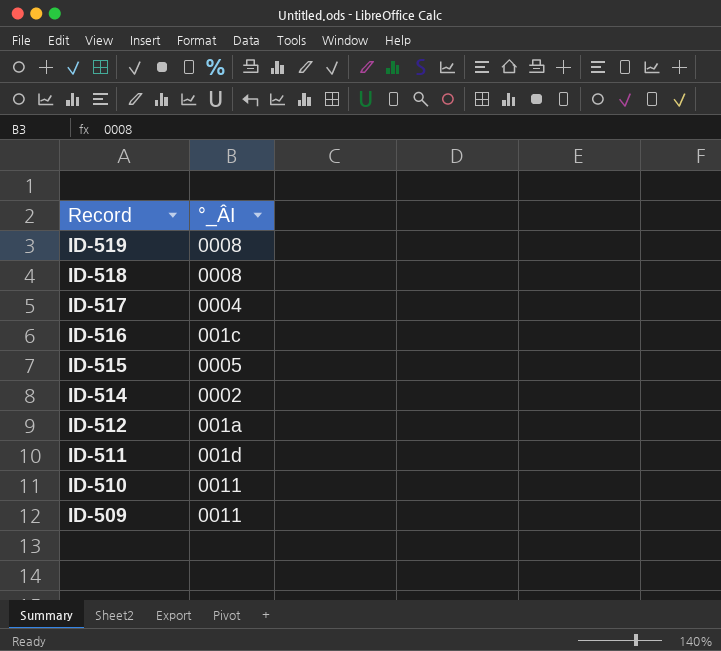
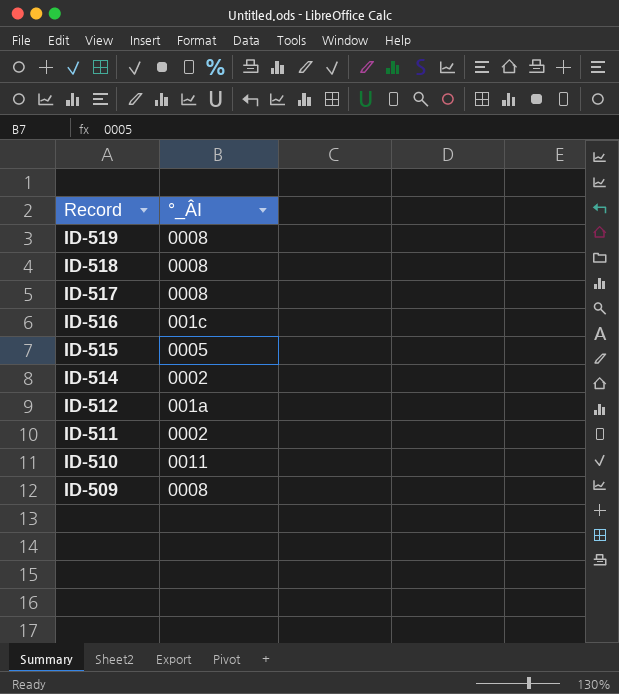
ID-517 | °_ÂI: 0004 -> 0008
ID-511 | °_ÂI: 001d -> 0002
ID-509 | °_ÂI: 0011 -> 0008

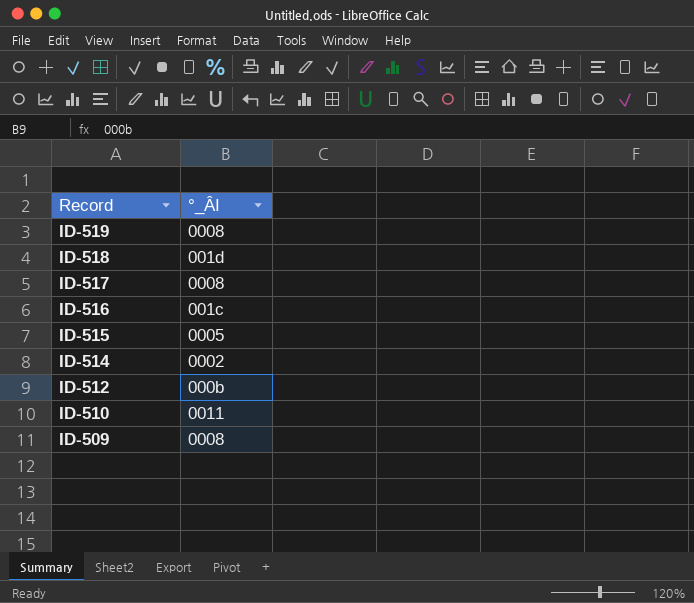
row ID-511: 0002 -> none
ID-518 | °_ÂI: 0008 -> 001d
ID-512 | °_ÂI: 001a -> 000b

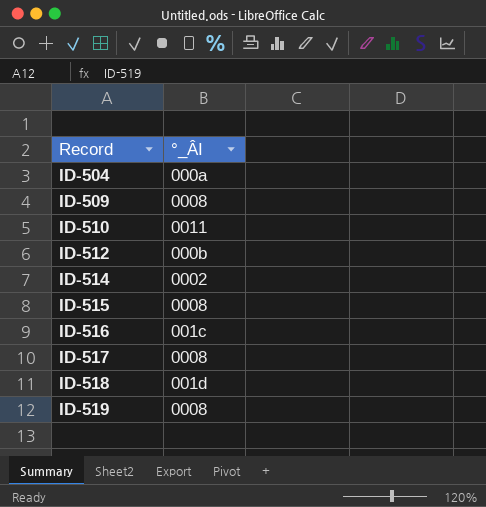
row order: Record descending -> Record ascending
row ID-504: none -> 000a
ID-515 | °_ÂI: 0005 -> 0008

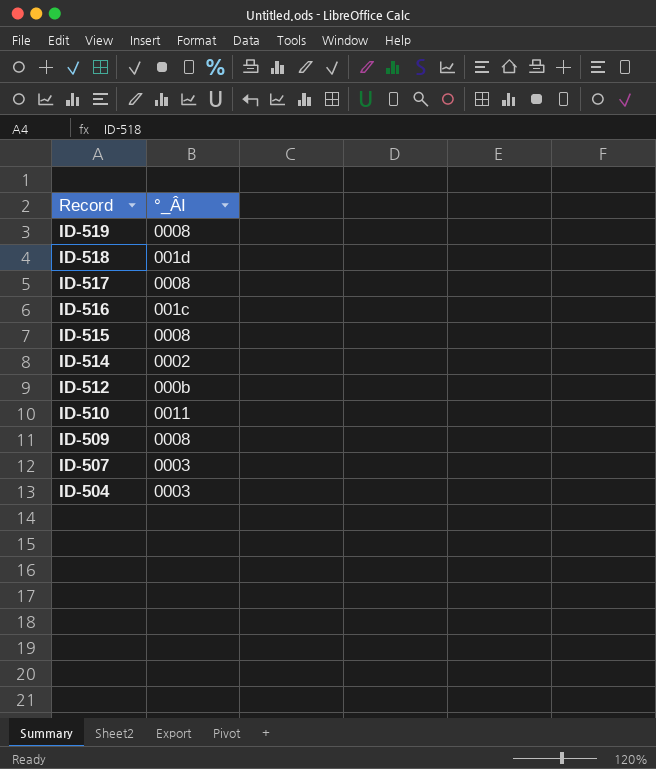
row order: Record ascending -> Record descending
row ID-507: none -> 0003
ID-504 | °_ÂI: 000a -> 0003

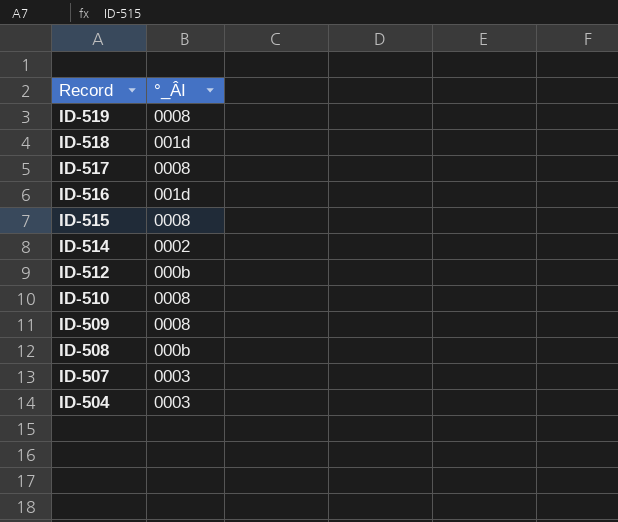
ID-516 | °_ÂI: 001c -> 001d
ID-510 | °_ÂI: 0011 -> 0008
row ID-508: none -> 000b

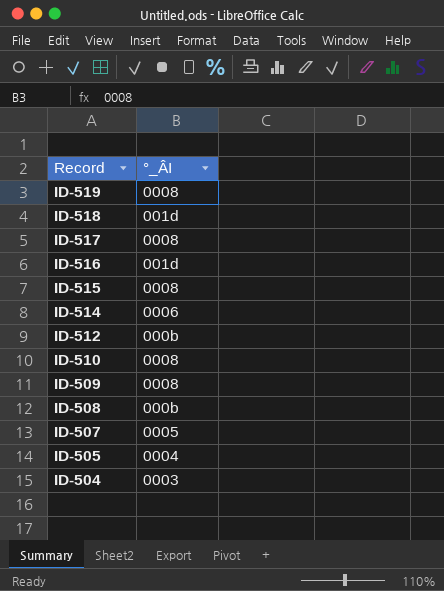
ID-514 | °_ÂI: 0002 -> 0006
ID-507 | °_ÂI: 0003 -> 0005
row ID-505: none -> 0004

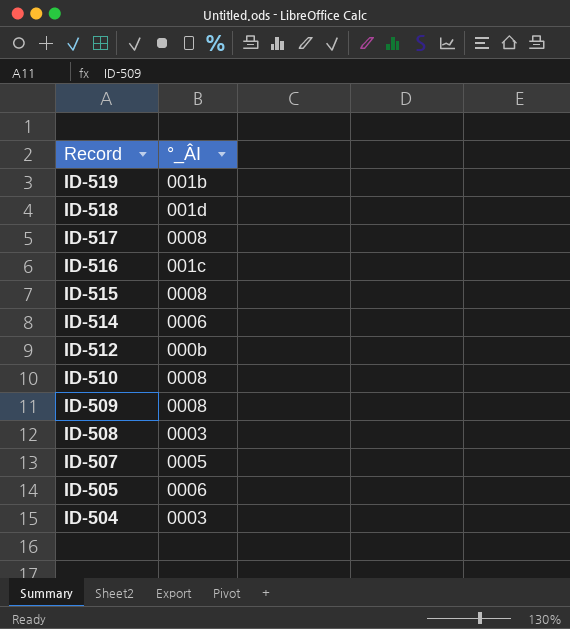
ID-519 | °_ÂI: 0008 -> 001b
ID-516 | °_ÂI: 001d -> 001c
ID-508 | °_ÂI: 000b -> 0003
ID-505 | °_ÂI: 0004 -> 0006

